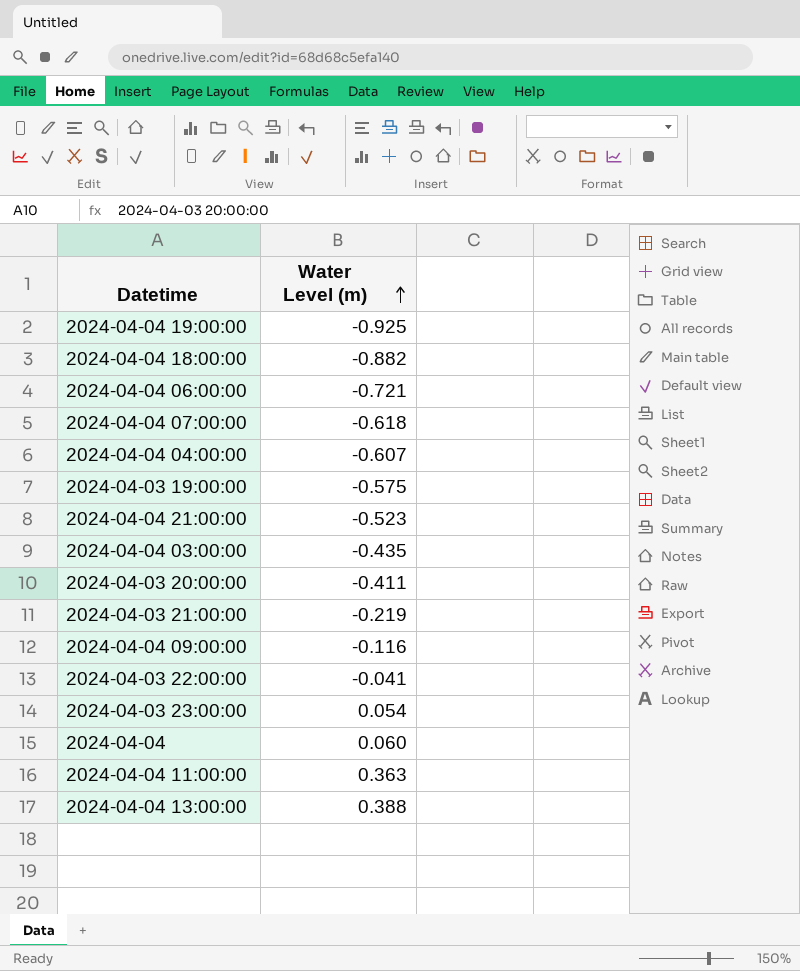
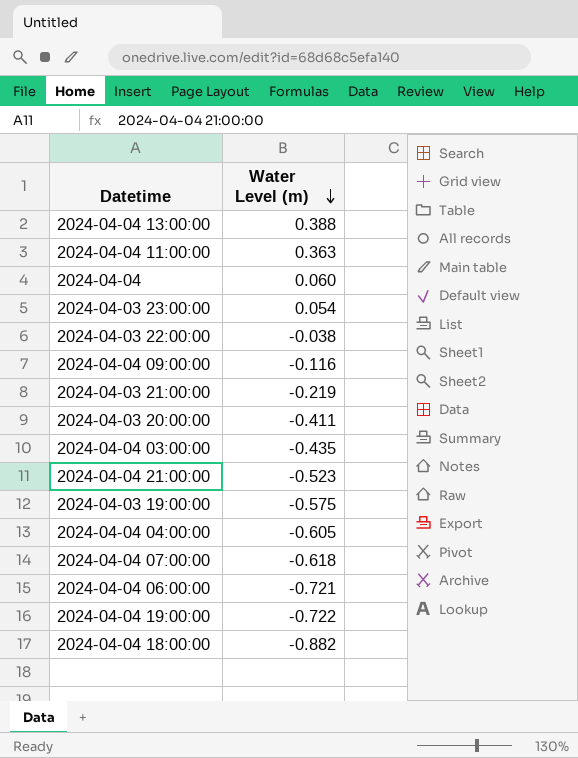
row order: Water Level (m) ascending -> Water Level (m) descending
2024-04-03 22:00:00 | Water Level (m): -0.041 -> -0.038
2024-04-04 04:00:00 | Water Level (m): -0.607 -> -0.605
2024-04-04 19:00:00 | Water Level (m): -0.925 -> -0.722

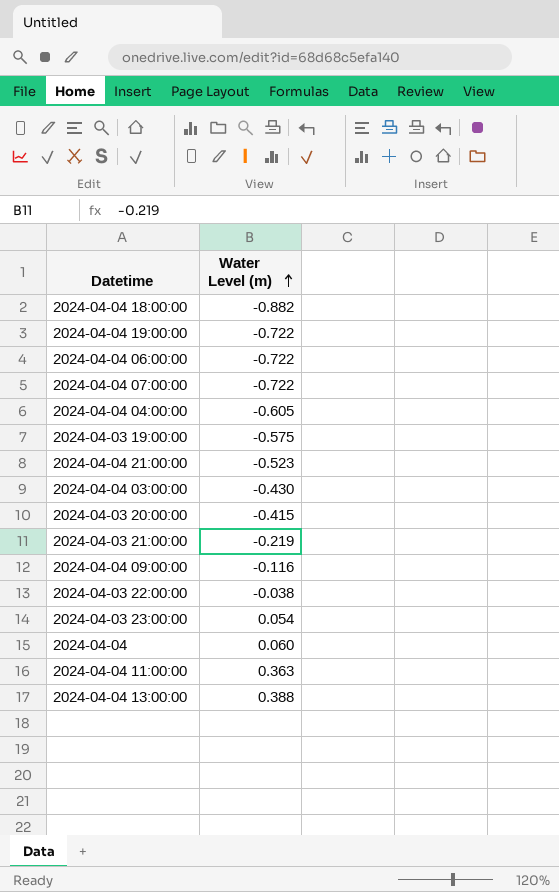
row order: Water Level (m) descending -> Water Level (m) ascending
2024-04-04 06:00:00 | Water Level (m): -0.721 -> -0.722
2024-04-04 07:00:00 | Water Level (m): -0.618 -> -0.722
2024-04-04 03:00:00 | Water Level (m): -0.435 -> -0.430
2024-04-03 20:00:00 | Water Level (m): -0.411 -> -0.415

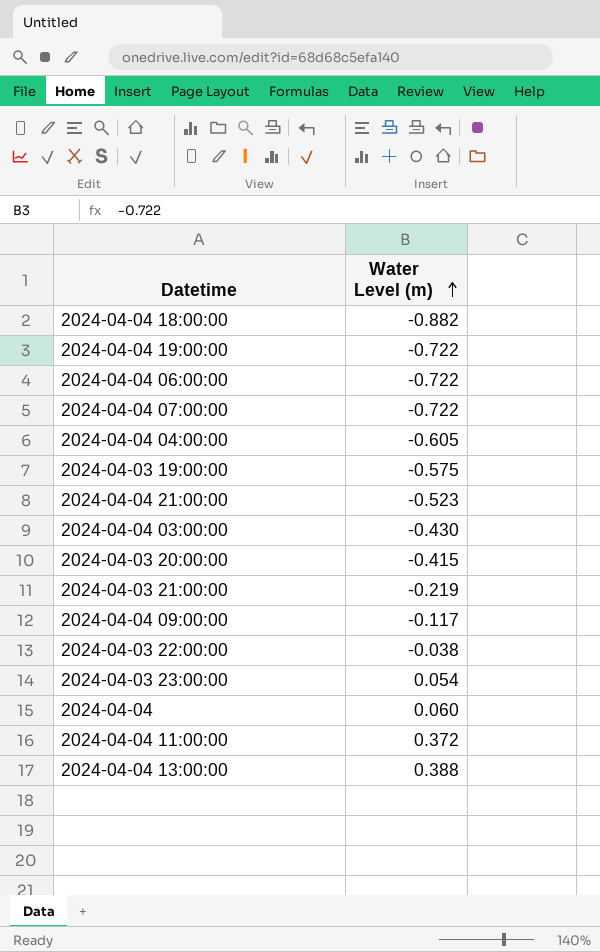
2024-04-04 09:00:00 | Water Level (m): -0.116 -> -0.117
2024-04-04 11:00:00 | Water Level (m): 0.363 -> 0.372

